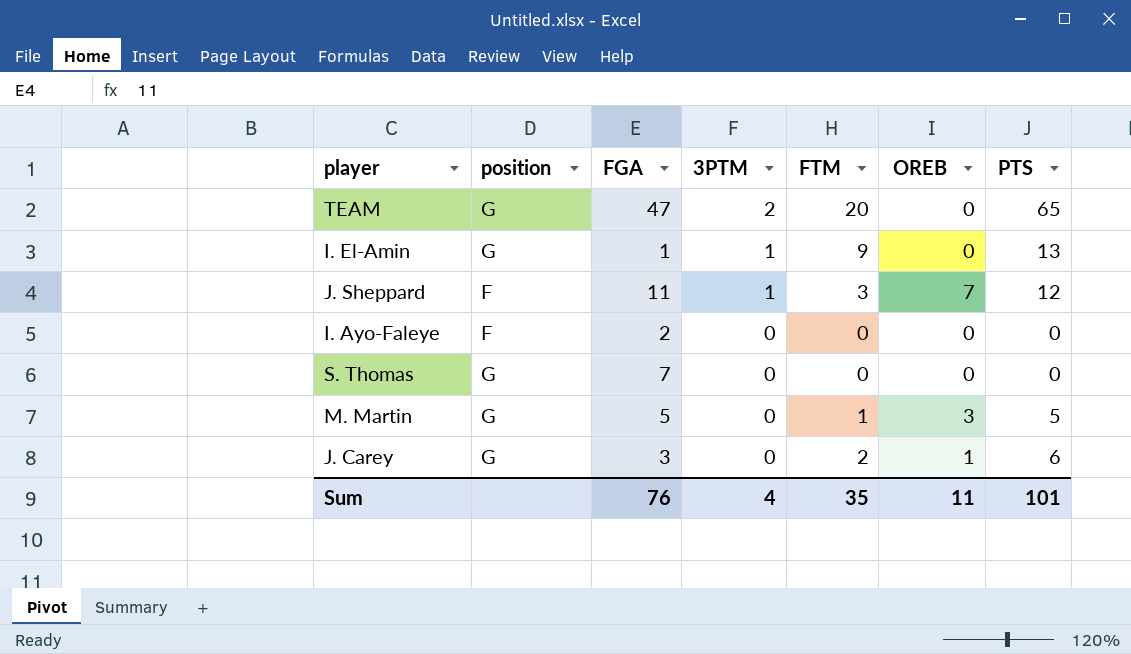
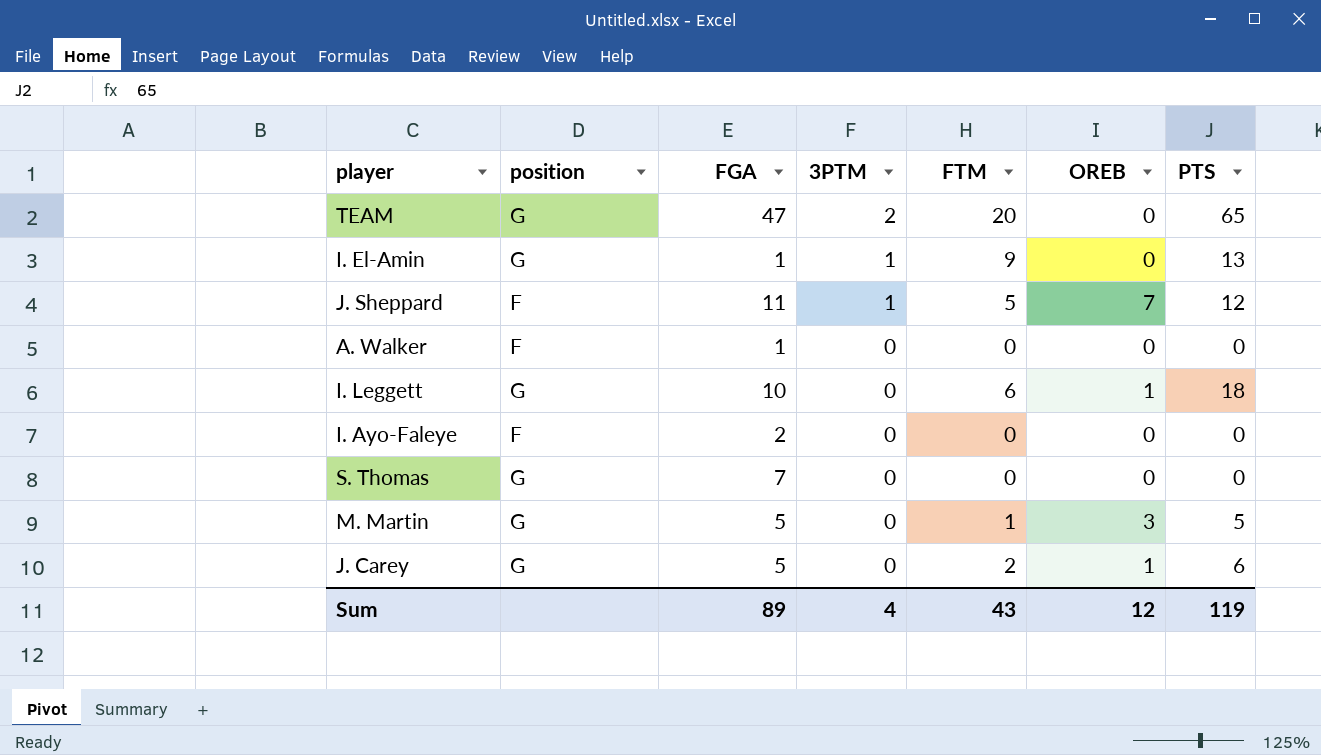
J. Sheppard | FTM: 3 -> 5
row A. Walker: none -> F | 1 | 0 | 0 | 0 | 0
row I. Leggett: none -> G | 10 | 0 | 6 | 1 | 18
J. Carey | FGA: 3 -> 5
Sum | FGA: 76 -> 89
Sum | FTM: 35 -> 43
Sum | OREB: 11 -> 12
Sum | PTS: 101 -> 119

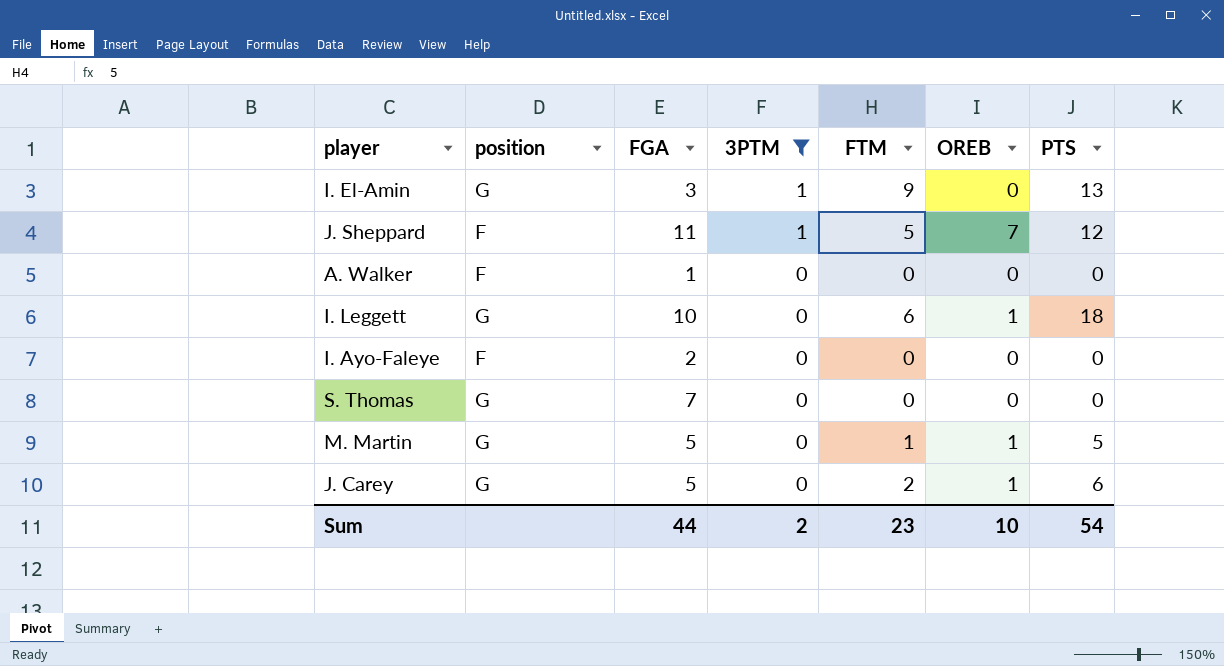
filter: none -> 3PTM != 2
I. El-Amin | FGA: 1 -> 3
M. Martin | OREB: 3 -> 1
Sum | FGA: 89 -> 44
Sum | 3PTM: 4 -> 2
Sum | FTM: 43 -> 23
Sum | OREB: 12 -> 10
Sum | PTS: 119 -> 54

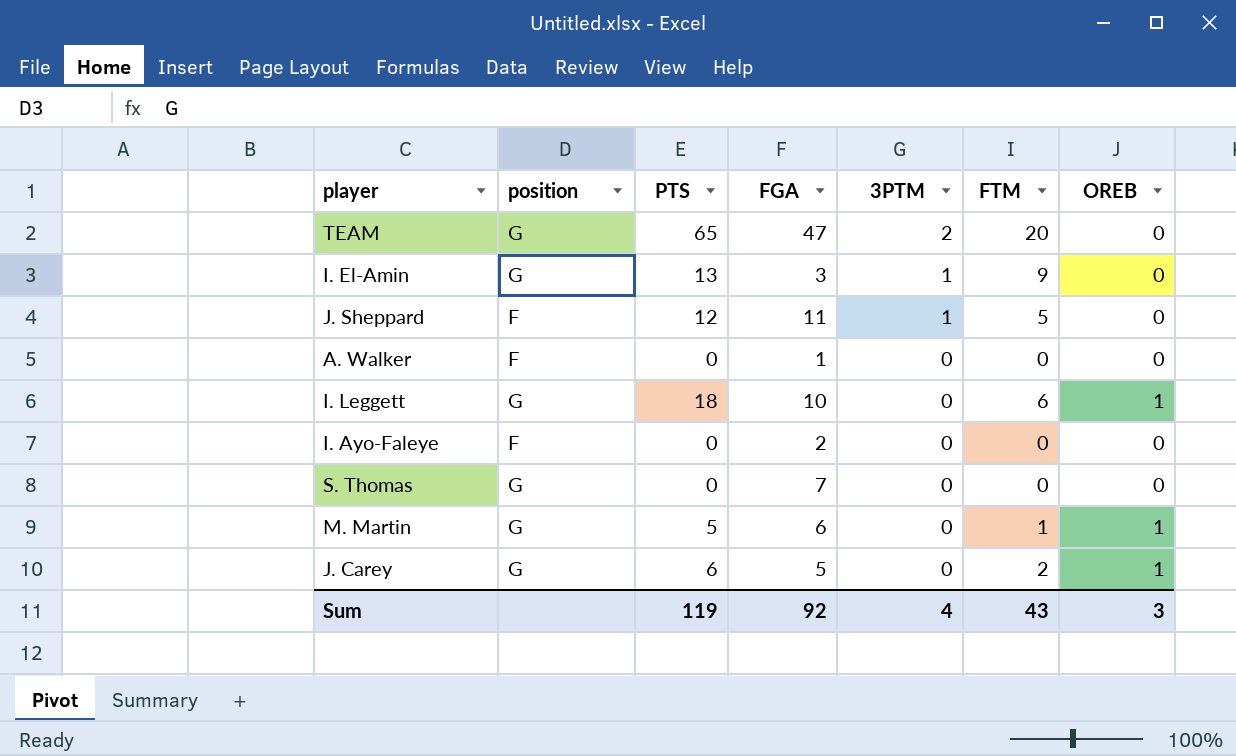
filter: 3PTM != 2 -> none
column PTS | position: 7 -> 3
J. Sheppard | OREB: 7 -> 0
M. Martin | FGA: 5 -> 6
Sum | PTS: 54 -> 119
Sum | FGA: 44 -> 92
Sum | 3PTM: 2 -> 4
Sum | FTM: 23 -> 43
Sum | OREB: 10 -> 3

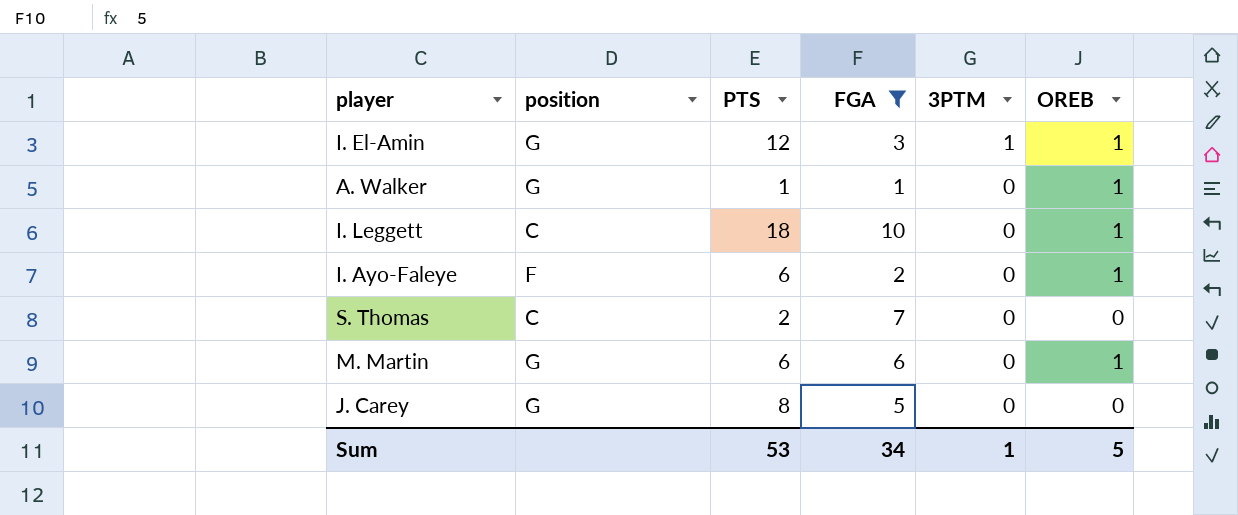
filter: none -> FGA <= 10
column FTM | position: 6 -> none
I. El-Amin | PTS: 13 -> 12
I. El-Amin | OREB: 0 -> 1
A. Walker | position: F -> G
A. Walker | PTS: 0 -> 1
A. Walker | OREB: 0 -> 1
I. Leggett | position: G -> C
I. Ayo-Faleye | PTS: 0 -> 6
I. Ayo-Faleye | OREB: 0 -> 1
S. Thomas | position: G -> C
S. Thomas | PTS: 0 -> 2
M. Martin | PTS: 5 -> 6
J. Carey | PTS: 6 -> 8
J. Carey | OREB: 1 -> 0
Sum | PTS: 119 -> 53
Sum | FGA: 92 -> 34
Sum | 3PTM: 4 -> 1
Sum | OREB: 3 -> 5

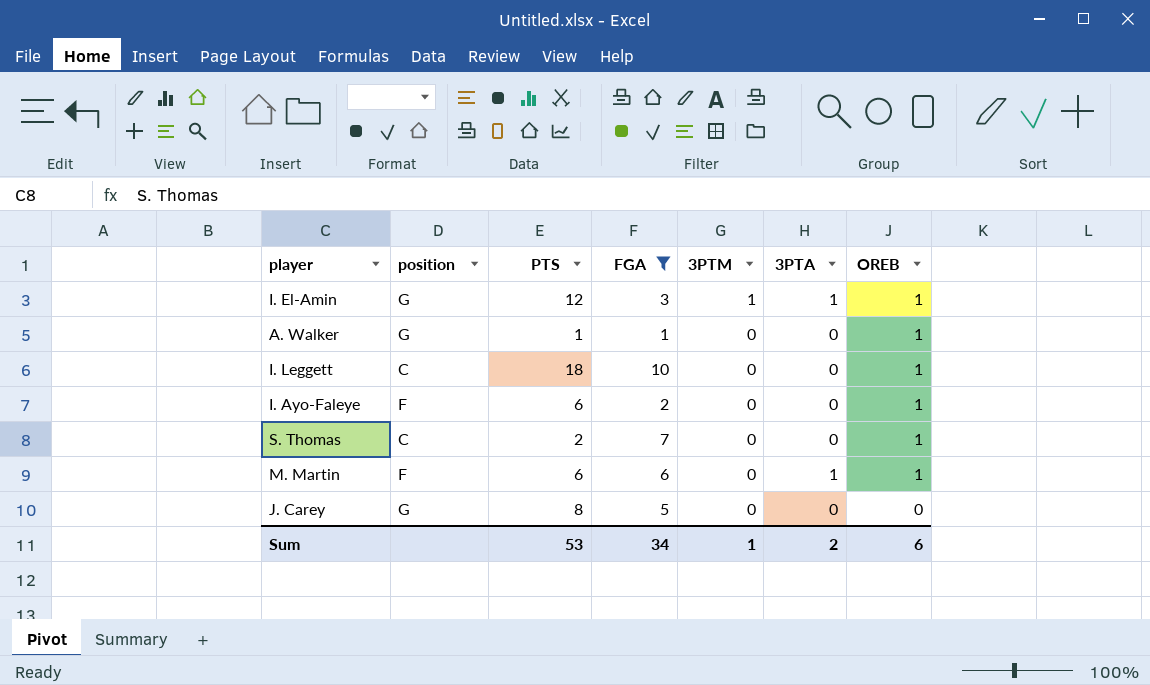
column 3PTA | position: none -> 6
S. Thomas | OREB: 0 -> 1
M. Martin | position: G -> F
Sum | OREB: 5 -> 6

